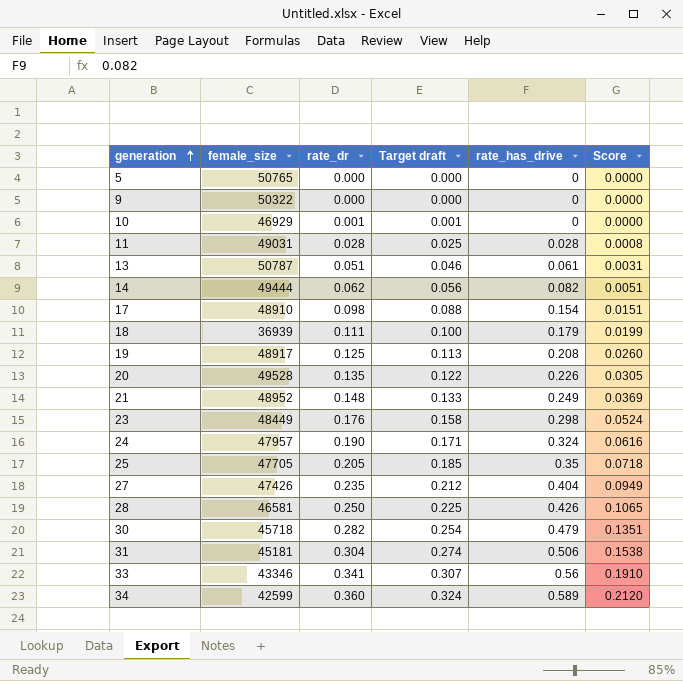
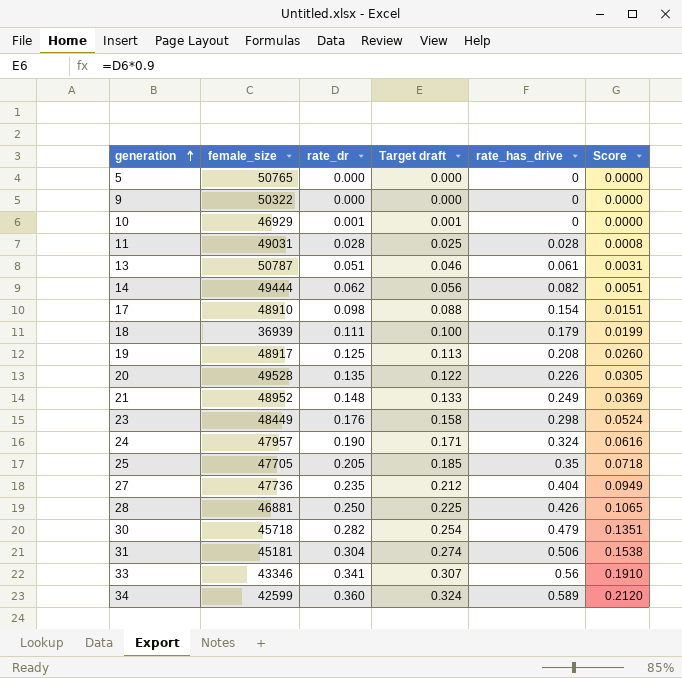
27 | female_size: 47426 -> 47736
28 | female_size: 46581 -> 46881

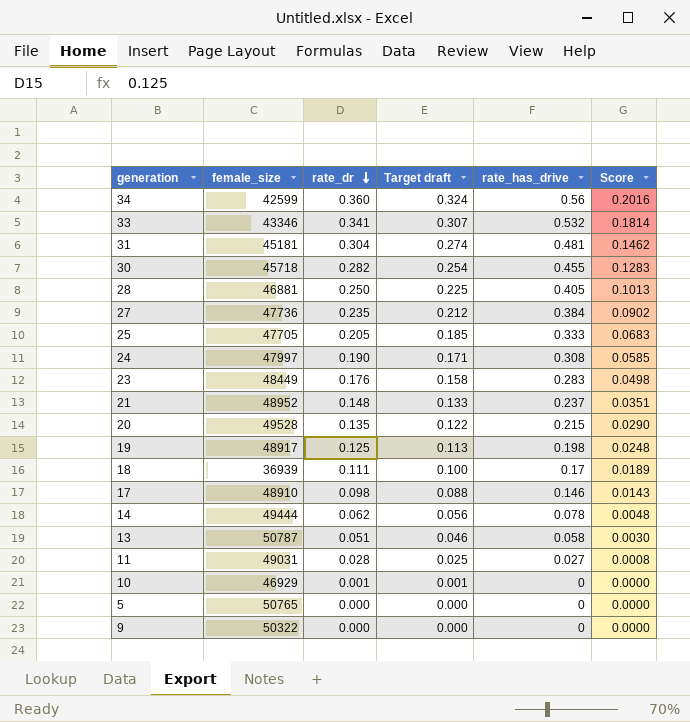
row order: generation ascending -> rate_dr descending
34 | rate_has_drive: 0.589 -> 0.56
34 | Score: 0.2120 -> 0.2016
33 | rate_has_drive: 0.56 -> 0.532
33 | Score: 0.1910 -> 0.1814
31 | rate_has_drive: 0.506 -> 0.481
31 | Score: 0.1538 -> 0.1462
30 | rate_has_drive: 0.479 -> 0.455
30 | Score: 0.1351 -> 0.1283
28 | rate_has_drive: 0.426 -> 0.405
28 | Score: 0.1065 -> 0.1013
27 | rate_has_drive: 0.404 -> 0.384
27 | Score: 0.0949 -> 0.0902
25 | rate_has_drive: 0.35 -> 0.333
25 | Score: 0.0718 -> 0.0683
24 | female_size: 47957 -> 47997
24 | rate_has_drive: 0.324 -> 0.308
24 | Score: 0.0616 -> 0.0585
23 | rate_has_drive: 0.298 -> 0.283
23 | Score: 0.0524 -> 0.0498
21 | rate_has_drive: 0.249 -> 0.237
21 | Score: 0.0369 -> 0.0351
20 | rate_has_drive: 0.226 -> 0.215
20 | Score: 0.0305 -> 0.0290
19 | rate_has_drive: 0.208 -> 0.198
19 | Score: 0.0260 -> 0.0248
18 | rate_has_drive: 0.179 -> 0.17
18 | Score: 0.0199 -> 0.0189
17 | rate_has_drive: 0.154 -> 0.146
17 | Score: 0.0151 -> 0.0143
14 | rate_has_drive: 0.082 -> 0.078
14 | Score: 0.0051 -> 0.0048
13 | rate_has_drive: 0.061 -> 0.058
13 | Score: 0.0031 -> 0.0030
11 | rate_has_drive: 0.028 -> 0.027

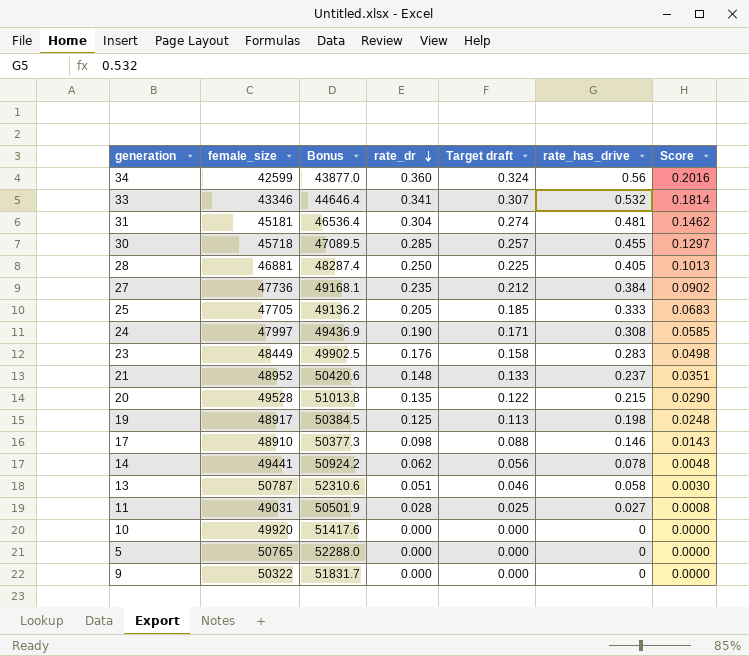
column Bonus | formula: none -> [female_size] * 1.03
row 18: 36939 | 0.111 | 0.100 | 0.17 | 0.0189 -> none
30 | rate_dr: 0.282 -> 0.285
30 | Target draft: 0.254 -> 0.257
30 | Score: 0.1283 -> 0.1297
14 | female_size: 49444 -> 49441
10 | female_size: 46929 -> 49920
10 | rate_dr: 0.001 -> 0.000
10 | Target draft: 0.001 -> 0.000

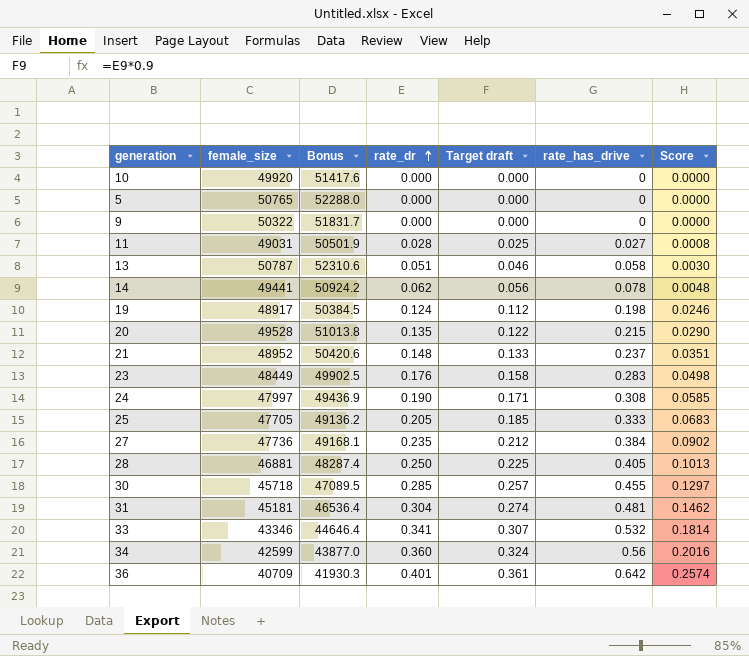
row order: rate_dr descending -> rate_dr ascending
row 17: 48910 | 50377.3 | 0.098 | 0.088 | 0.146 | 0.0143 -> none
19 | rate_dr: 0.125 -> 0.124
19 | Target draft: 0.113 -> 0.112
19 | Score: 0.0248 -> 0.0246
row 36: none -> 40709 | 41930.3 | 0.401 | 0.361 | 0.642 | 0.2574

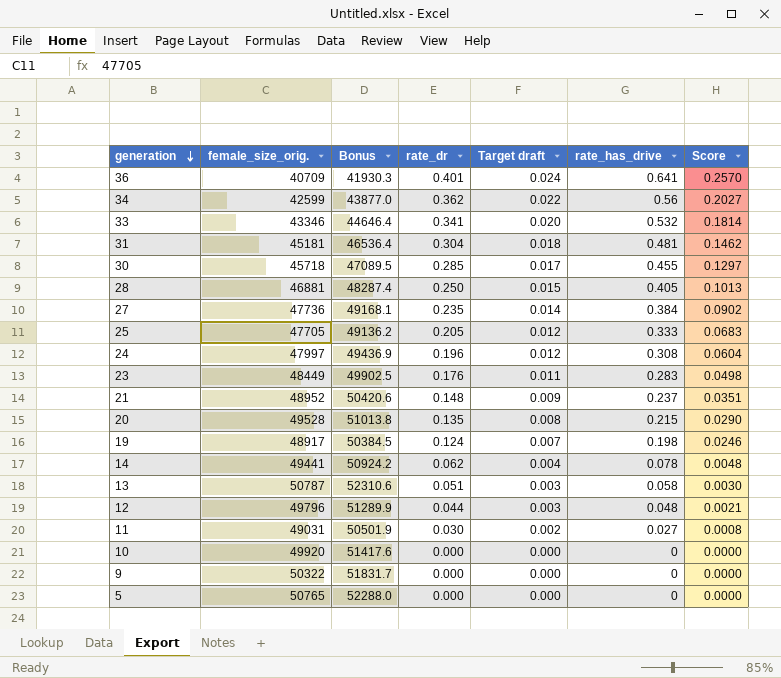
row order: rate_dr ascending -> generation descending
column name: female_size -> female_size_orig.
column Target draft | formula: [rate_dr] * 0.9 -> [rate_dr] * 0.06
36 | rate_has_drive: 0.642 -> 0.641
36 | Score: 0.2574 -> 0.2570
34 | rate_dr: 0.360 -> 0.362
34 | Score: 0.2016 -> 0.2027
24 | rate_dr: 0.190 -> 0.196
24 | Score: 0.0585 -> 0.0604
row 12: none -> 49796 | 51289.9 | 0.044 | 0.003 | 0.048 | 0.0021
11 | rate_dr: 0.028 -> 0.030

